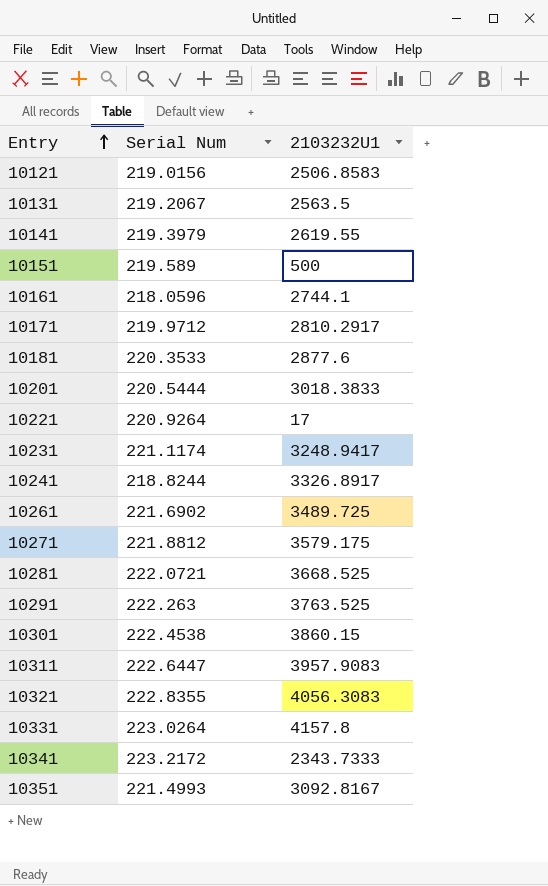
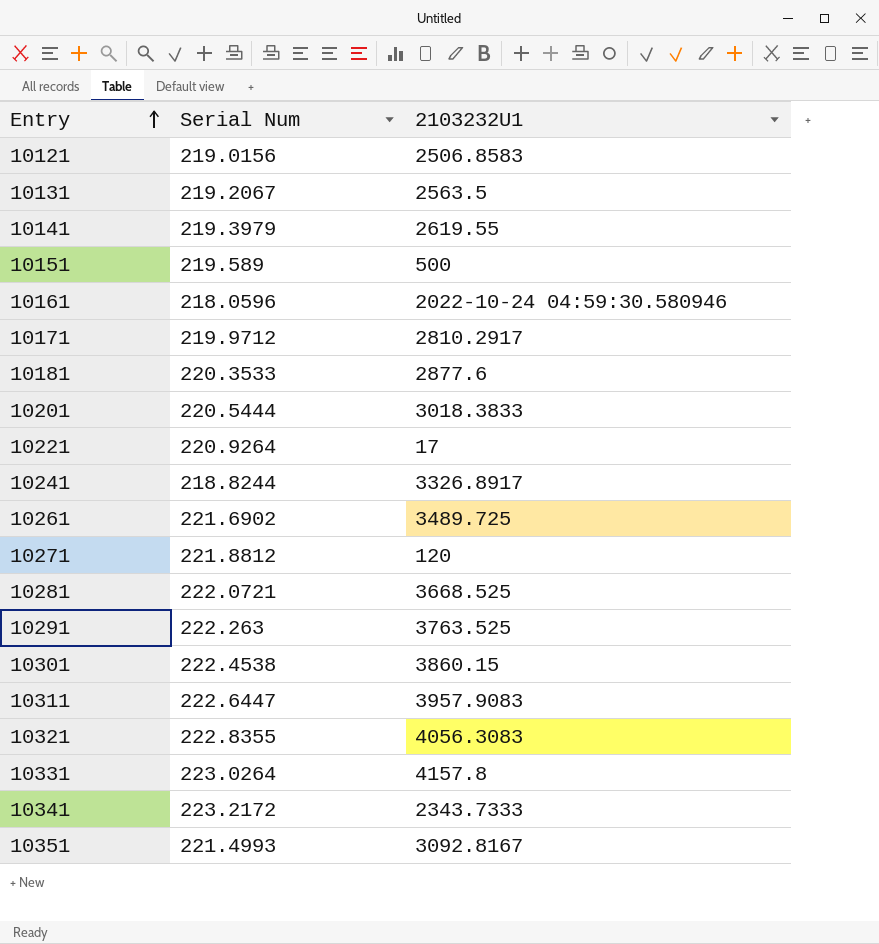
row 10231: 221.1174 | 3248.9417 -> none
10161 | 2103232U1: 2744.1 -> 2022-10-24 04:59:30.580946
10271 | 2103232U1: 3579.175 -> 120

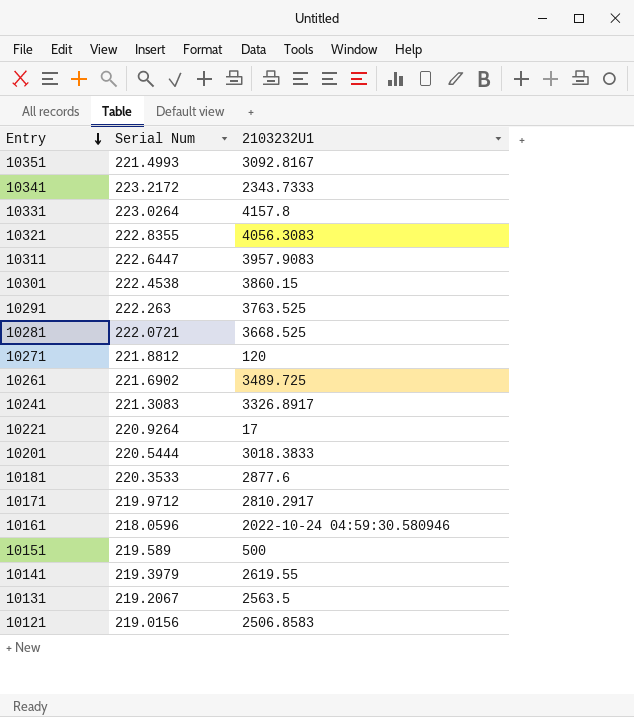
row order: Entry ascending -> Entry descending
10241 | Serial Num: 218.8244 -> 221.3083

